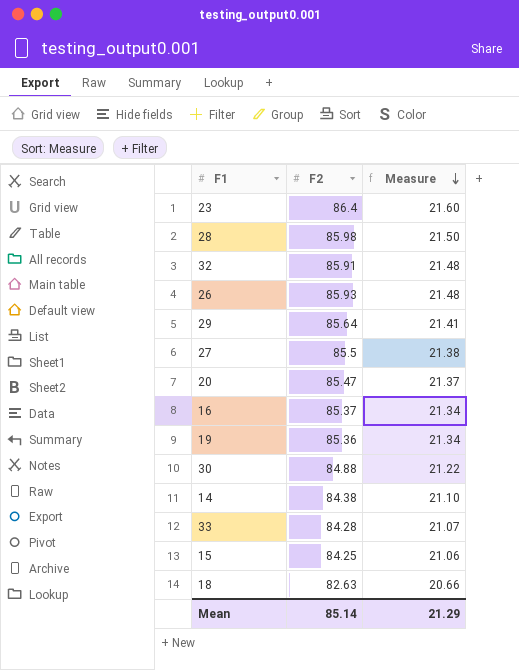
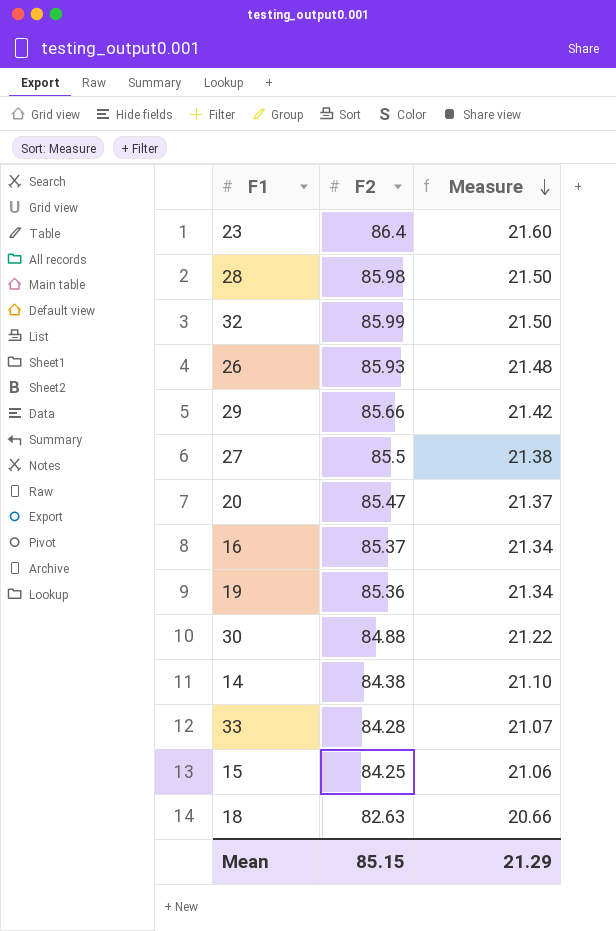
32 | F2: 85.91 -> 85.99
32 | Measure: 21.48 -> 21.50
29 | F2: 85.64 -> 85.66
29 | Measure: 21.41 -> 21.42
Mean | F2: 85.14 -> 85.15

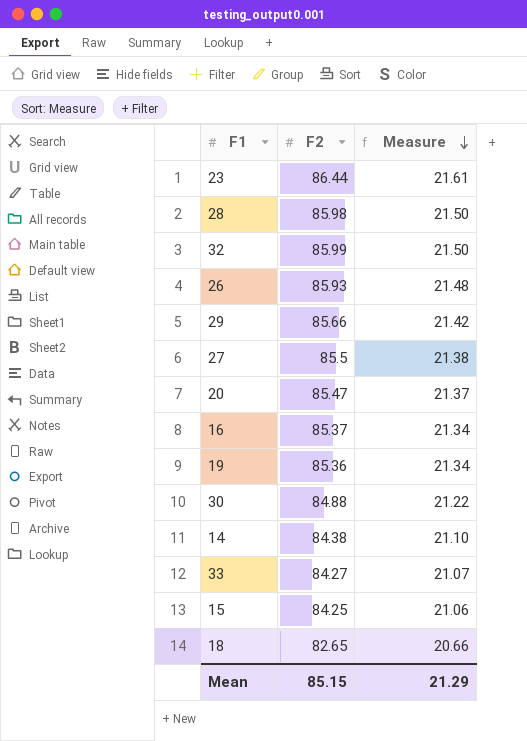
23 | F2: 86.4 -> 86.44
23 | Measure: 21.60 -> 21.61
33 | F2: 84.28 -> 84.27
18 | F2: 82.63 -> 82.65

